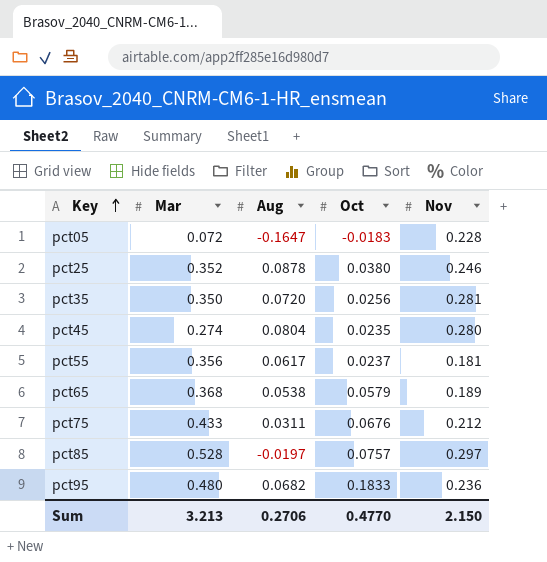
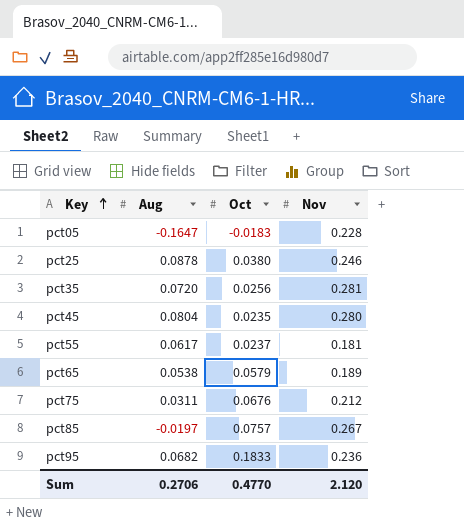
column Mar | position: 2 -> none
pct85 | Nov: 0.297 -> 0.267
Sum | Nov: 2.150 -> 2.120

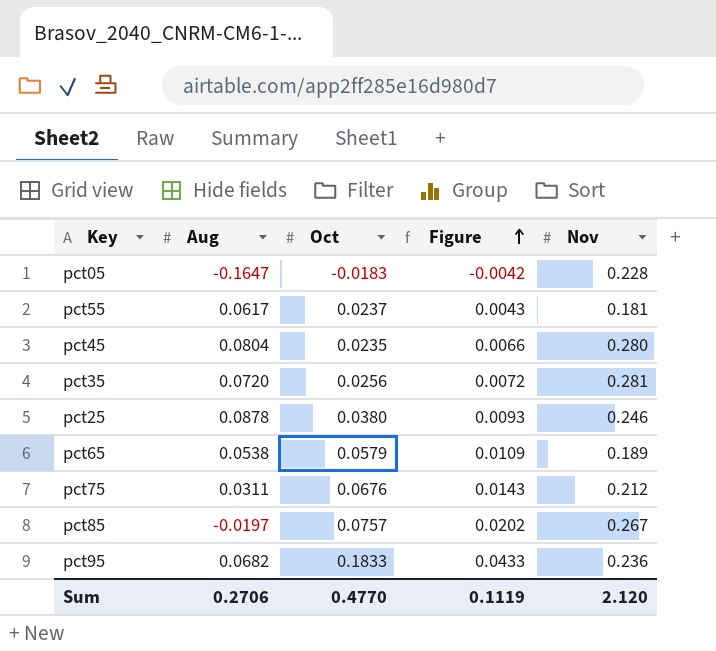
row order: Key ascending -> Figure ascending
column Figure | formula: none -> [Oct] * [Nov]

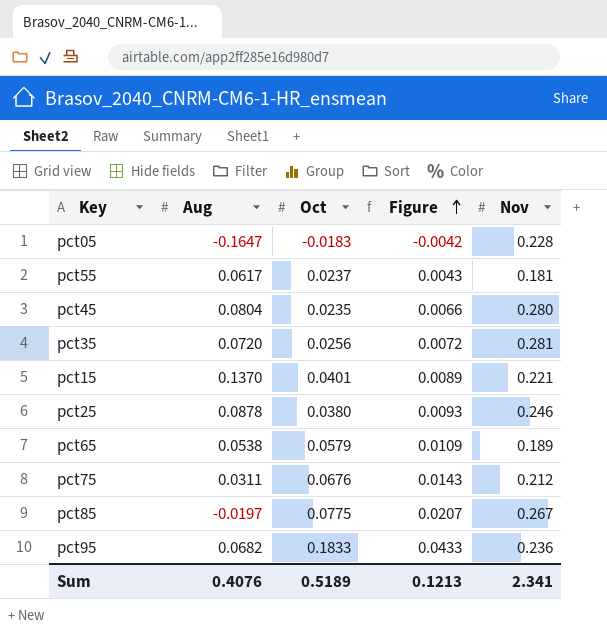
row pct15: none -> 0.1370 | 0.0401 | 0.0089 | 0.221
pct85 | Oct: 0.0757 -> 0.0775
pct85 | Figure: 0.0202 -> 0.0207
Sum | Aug: 0.2706 -> 0.4076
Sum | Oct: 0.4770 -> 0.5189
Sum | Figure: 0.1119 -> 0.1213
Sum | Nov: 2.120 -> 2.341

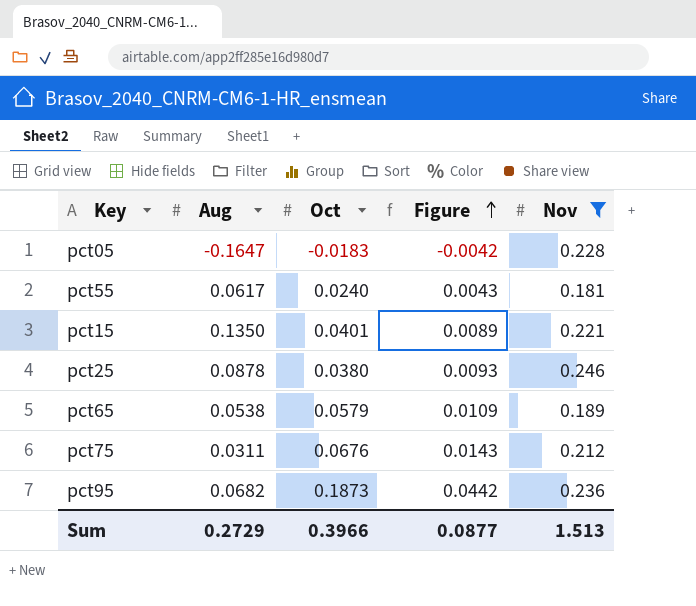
filter: none -> Nov <= 0.246
pct55 | Oct: 0.0237 -> 0.0240
pct15 | Aug: 0.1370 -> 0.1350
pct95 | Oct: 0.1833 -> 0.1873
pct95 | Figure: 0.0433 -> 0.0442
Sum | Aug: 0.4076 -> 0.2729
Sum | Oct: 0.5189 -> 0.3966
Sum | Figure: 0.1213 -> 0.0877
Sum | Nov: 2.341 -> 1.513

